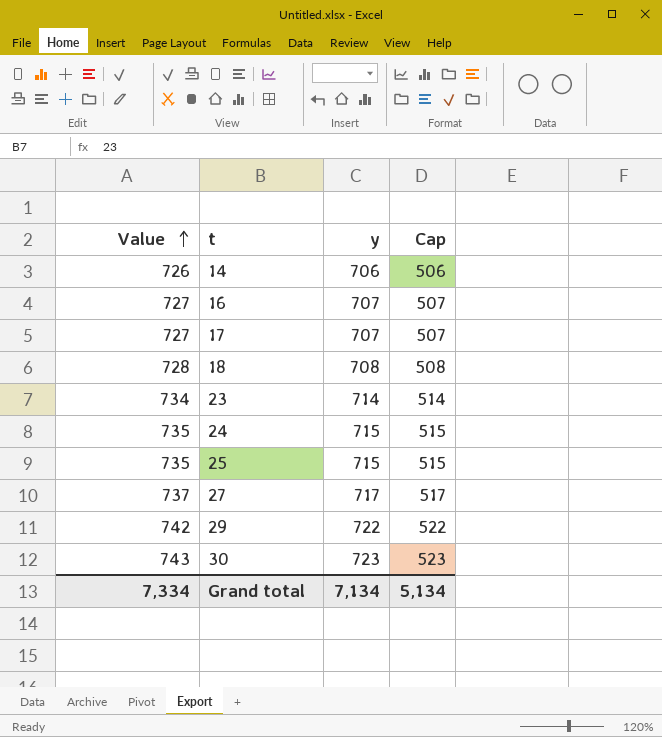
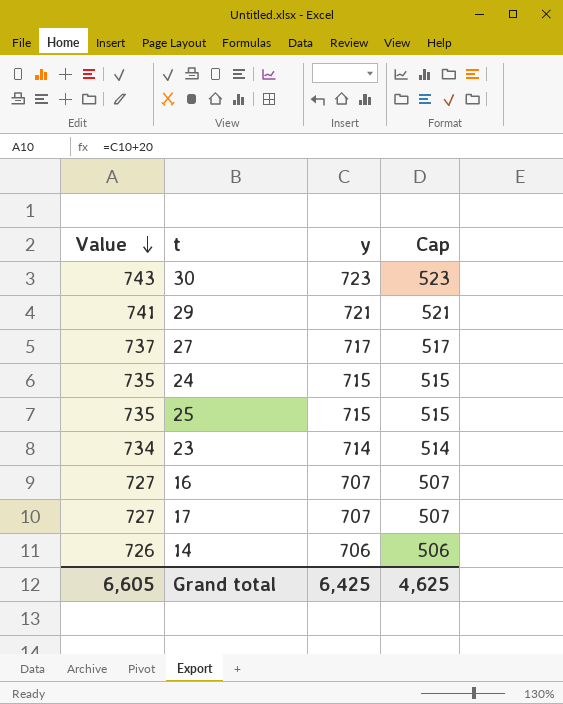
row order: Value ascending -> Value descending
row 18: 728 | 708 | 508 -> none
29 | Value: 742 -> 741
29 | y: 722 -> 721
29 | Cap: 522 -> 521
Grand total | Value: 7,334 -> 6,605
Grand total | y: 7,134 -> 6,425
Grand total | Cap: 5,134 -> 4,625

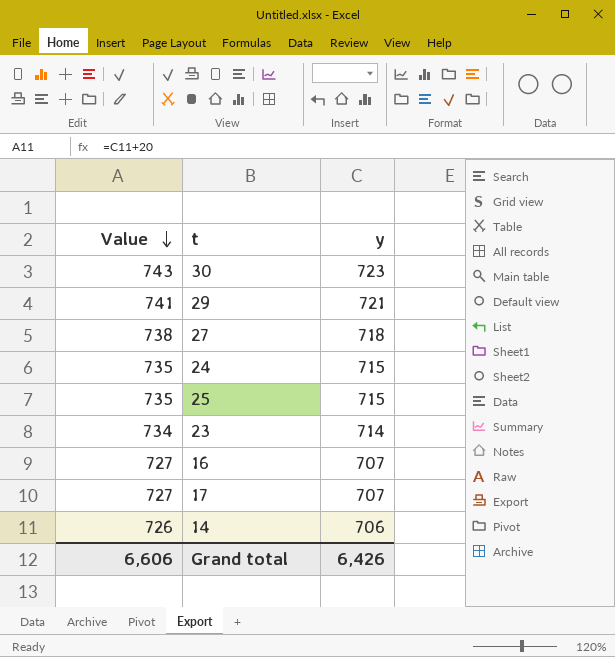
column Cap | formula: [y] - 200 -> none
27 | Value: 737 -> 738
27 | y: 717 -> 718
Grand total | Value: 6,605 -> 6,606
Grand total | y: 6,425 -> 6,426

